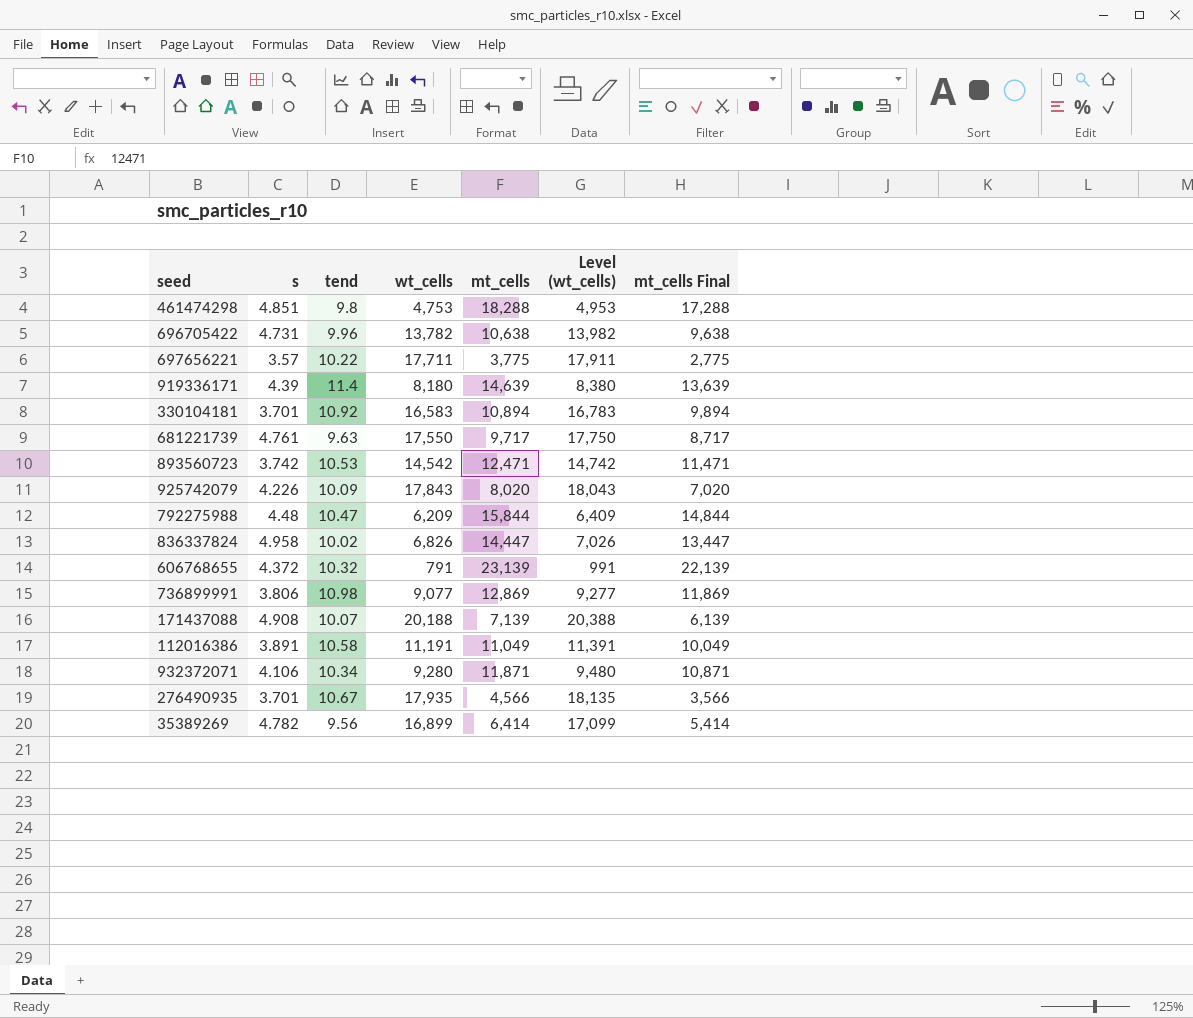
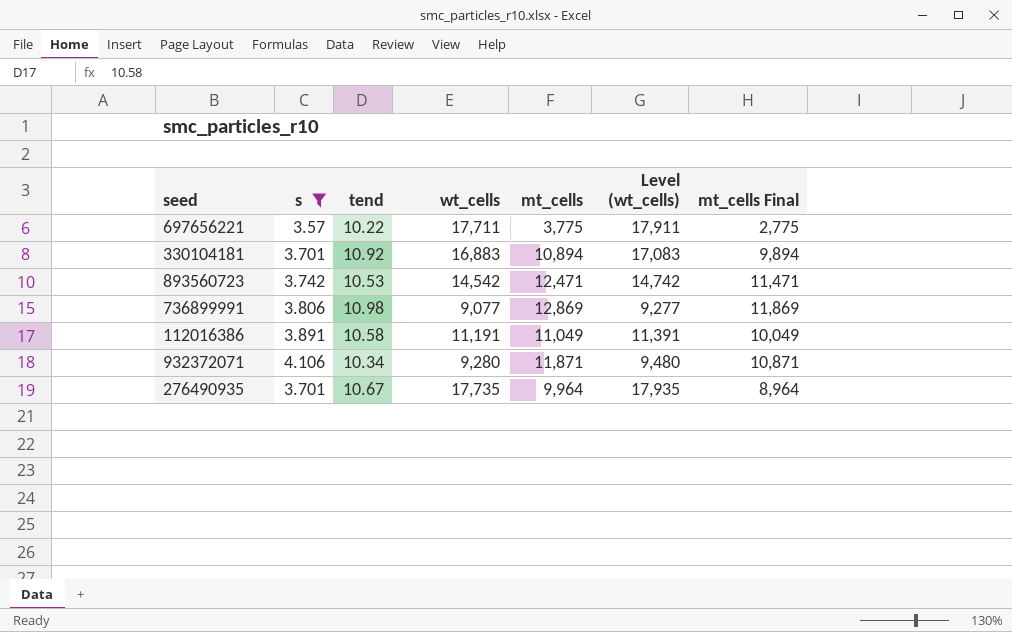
filter: none -> s <= 4.106
330104181 | wt_cells: 16,583 -> 16,883
330104181 | Level (wt_cells): 16,783 -> 17,083
276490935 | wt_cells: 17,935 -> 17,735
276490935 | mt_cells: 4,566 -> 9,964
276490935 | Level (wt_cells): 18,135 -> 17,935
276490935 | mt_cells Final: 3,566 -> 8,964

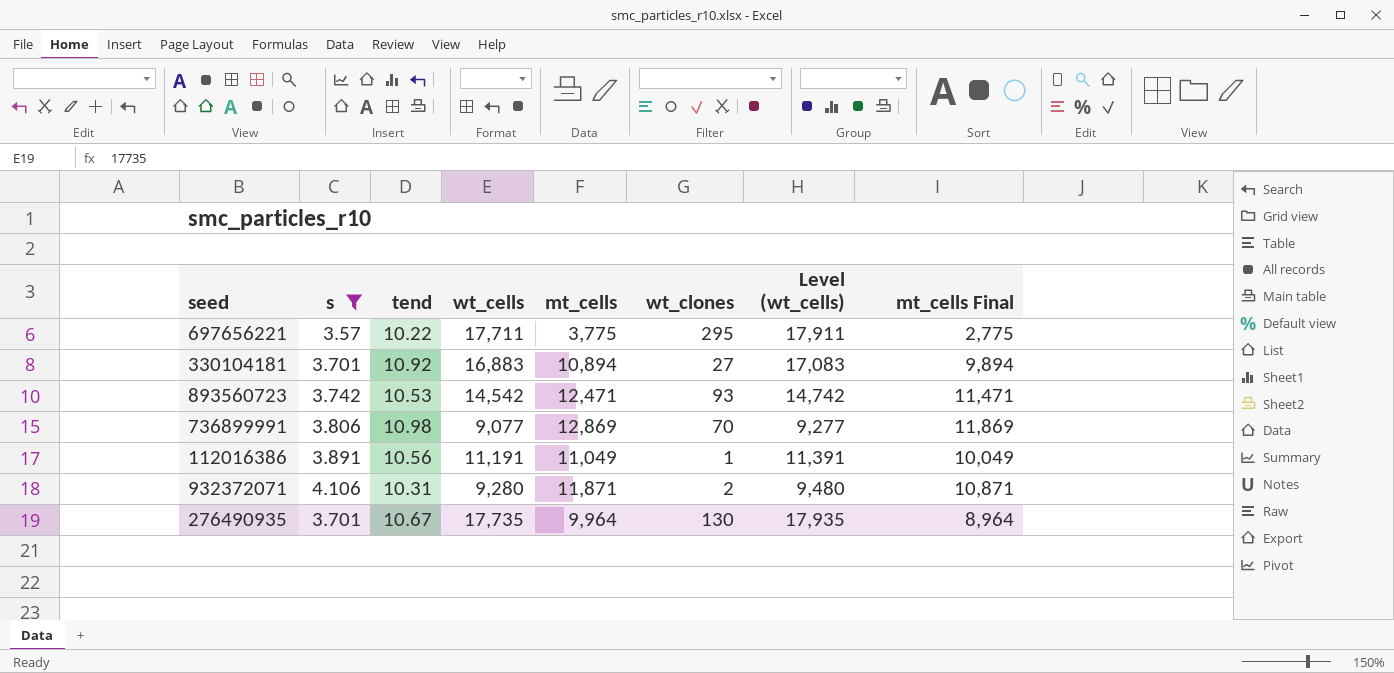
column wt_clones | position: none -> 6
112016386 | tend: 10.58 -> 10.56
932372071 | tend: 10.34 -> 10.31

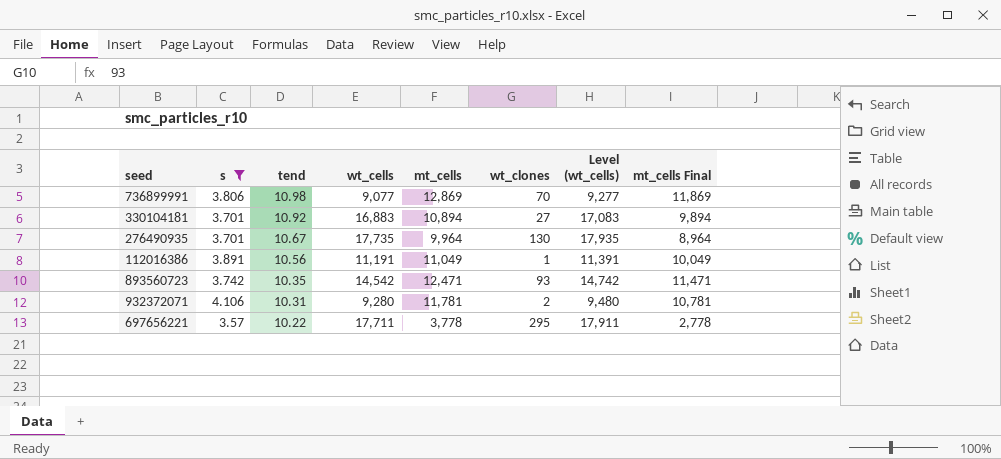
row order: none -> tend descending
893560723 | tend: 10.53 -> 10.35
932372071 | mt_cells: 11,871 -> 11,781
932372071 | mt_cells Final: 10,871 -> 10,781
697656221 | mt_cells: 3,775 -> 3,778
697656221 | mt_cells Final: 2,775 -> 2,778

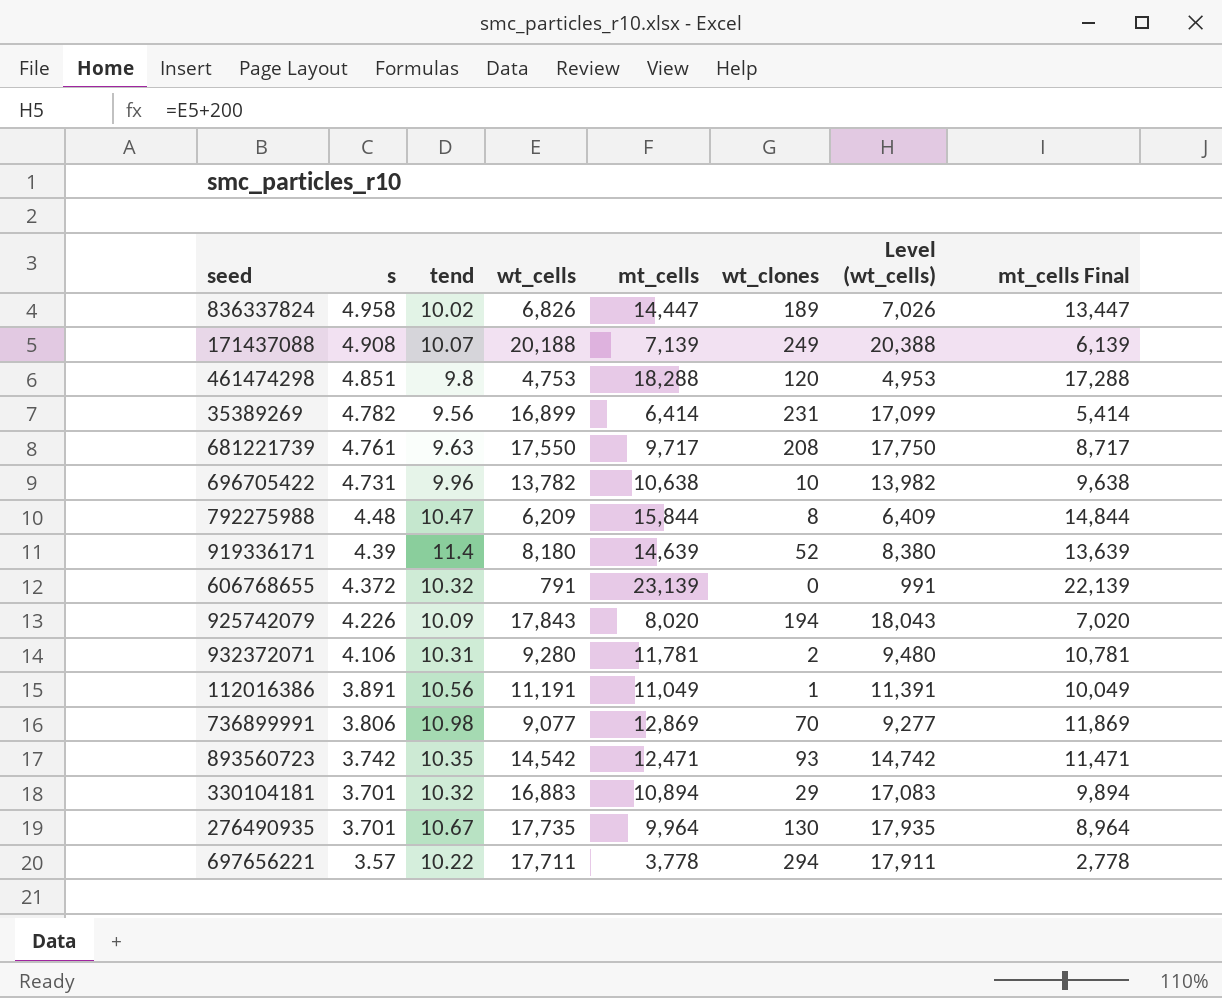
filter: s <= 4.106 -> none
row order: tend descending -> s descending
330104181 | tend: 10.92 -> 10.32
330104181 | wt_clones: 27 -> 29
697656221 | wt_clones: 295 -> 294

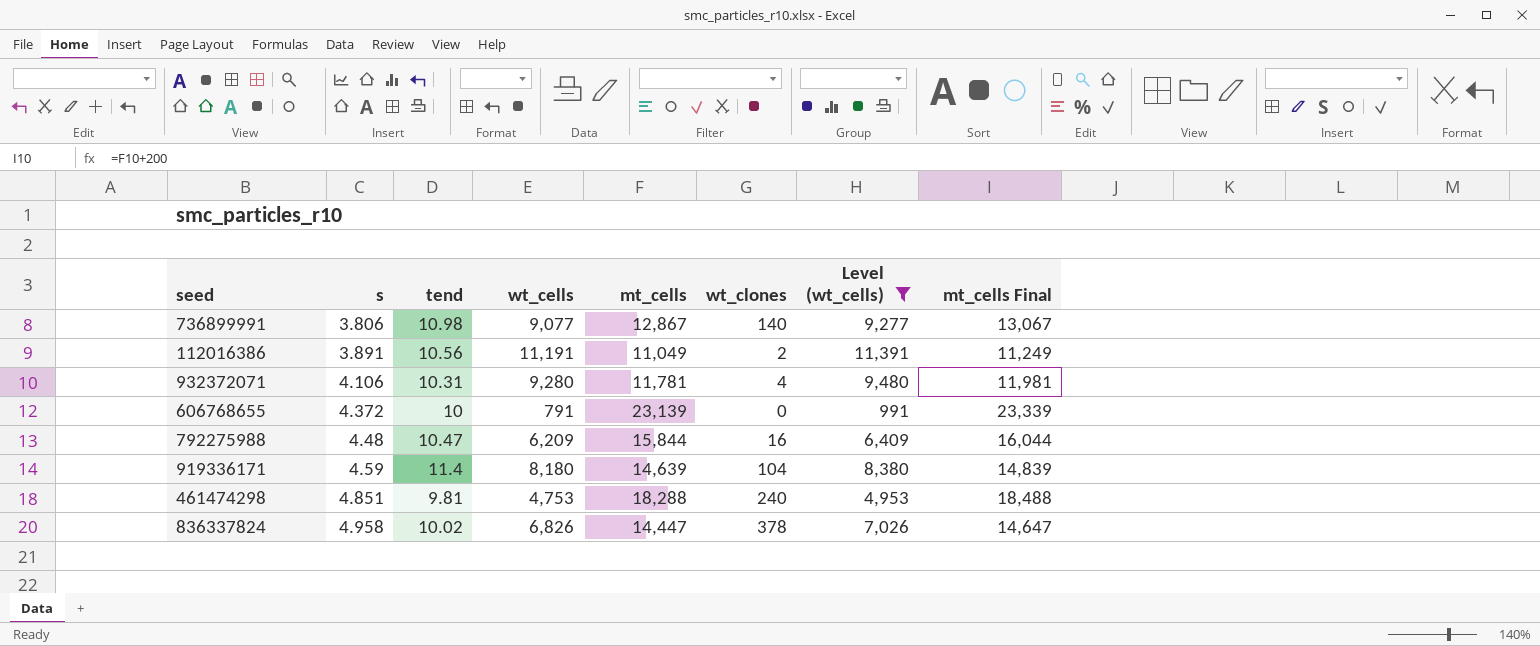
filter: none -> Level (wt_cells) <= 11,391
row order: s descending -> s ascending
column mt_cells Final | formula: [mt_cells] - 1000 -> [mt_cells] + 200
736899991 | mt_cells: 12,869 -> 12,867
736899991 | wt_clones: 70 -> 140
112016386 | wt_clones: 1 -> 2
932372071 | wt_clones: 2 -> 4
606768655 | tend: 10.32 -> 10
792275988 | wt_clones: 8 -> 16
919336171 | s: 4.39 -> 4.59
919336171 | wt_clones: 52 -> 104
461474298 | tend: 9.8 -> 9.81
461474298 | wt_clones: 120 -> 240
836337824 | wt_clones: 189 -> 378

